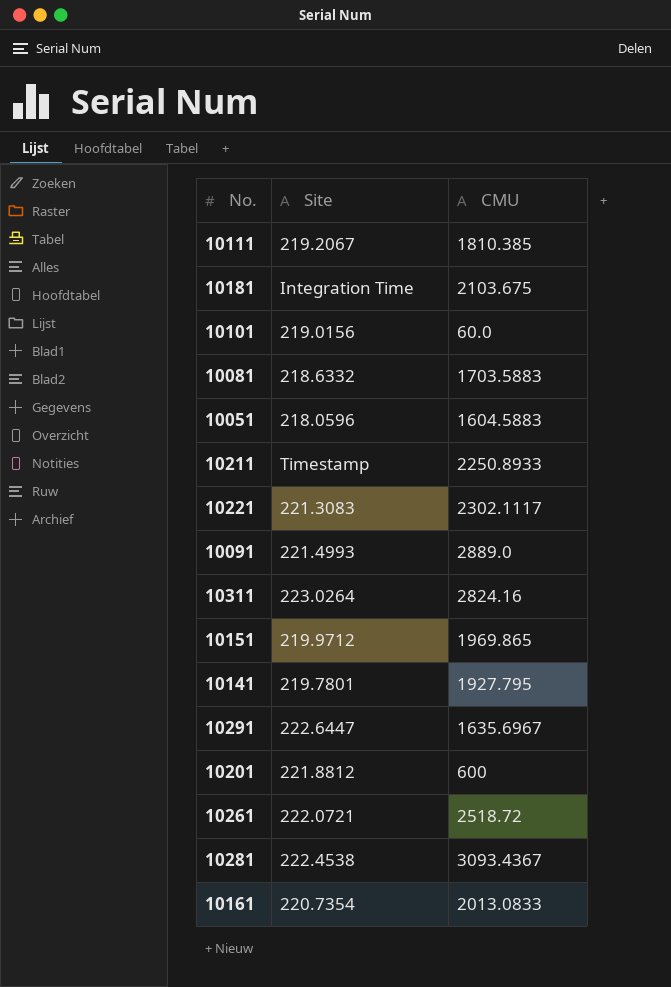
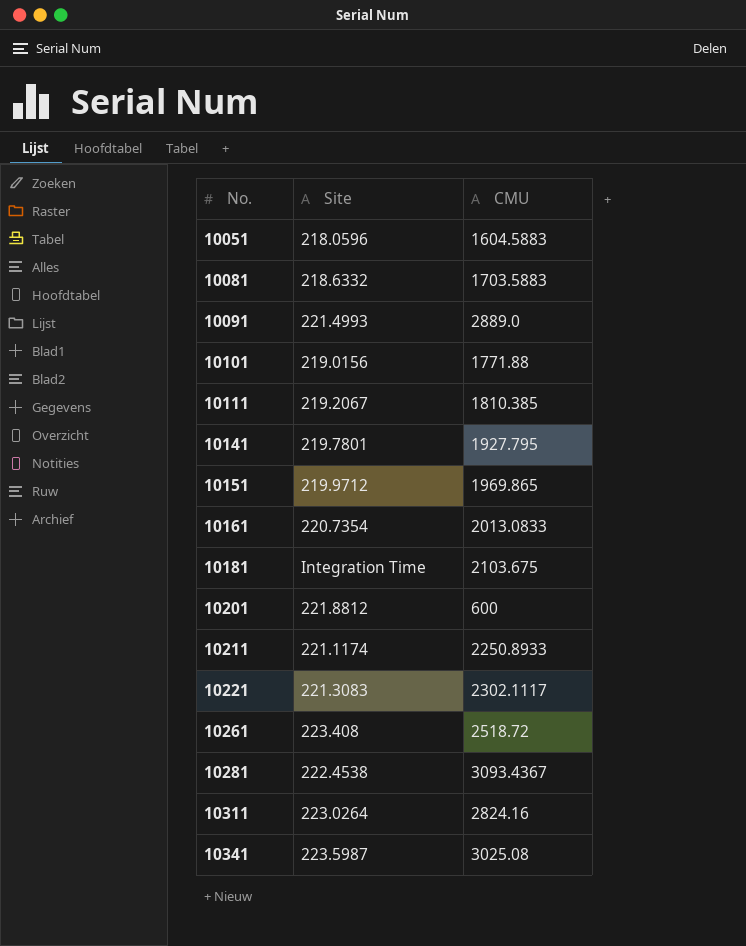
row order: none -> No. ascending
row 10291: 222.6447 | 1635.6967 -> none
10101 | CMU: 60.0 -> 1771.88
10211 | Site: Timestamp -> 221.1174
10261 | Site: 222.0721 -> 223.408
row 10341: none -> 223.5987 | 3025.08

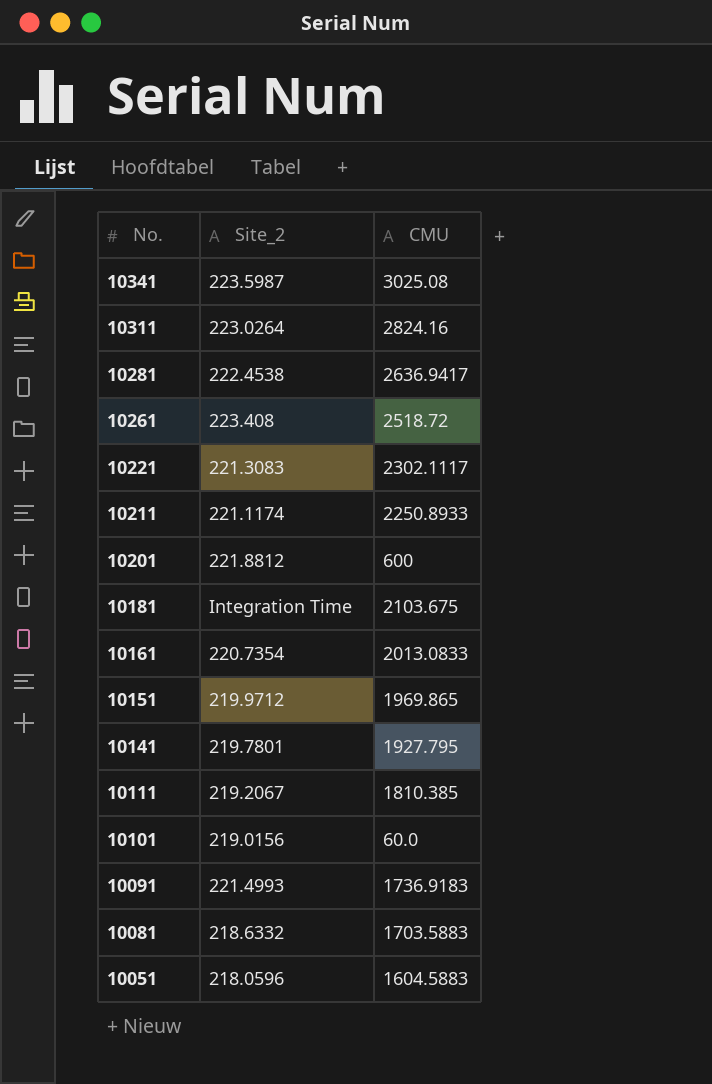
row order: No. ascending -> No. descending
column name: Site -> Site_2
10281 | CMU: 3093.4367 -> 2636.9417
10101 | CMU: 1771.88 -> 60.0
10091 | CMU: 2889.0 -> 1736.9183

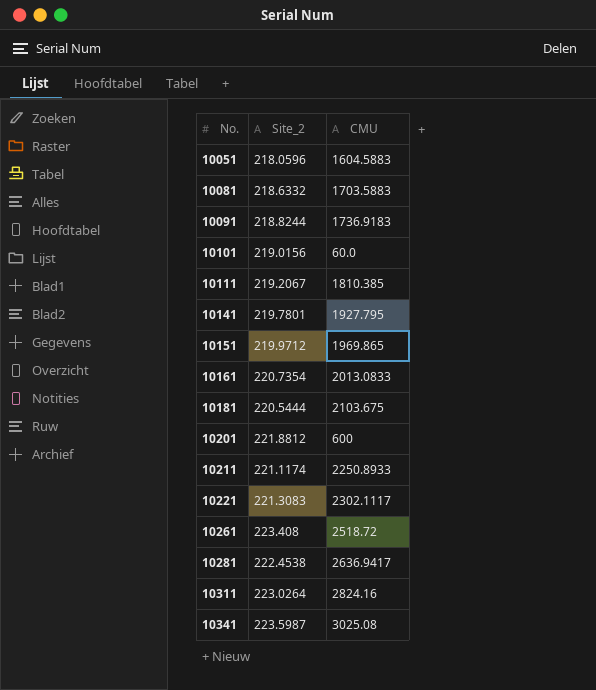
row order: No. descending -> No. ascending
10091 | Site_2: 221.4993 -> 218.8244
10181 | Site_2: Integration Time -> 220.5444

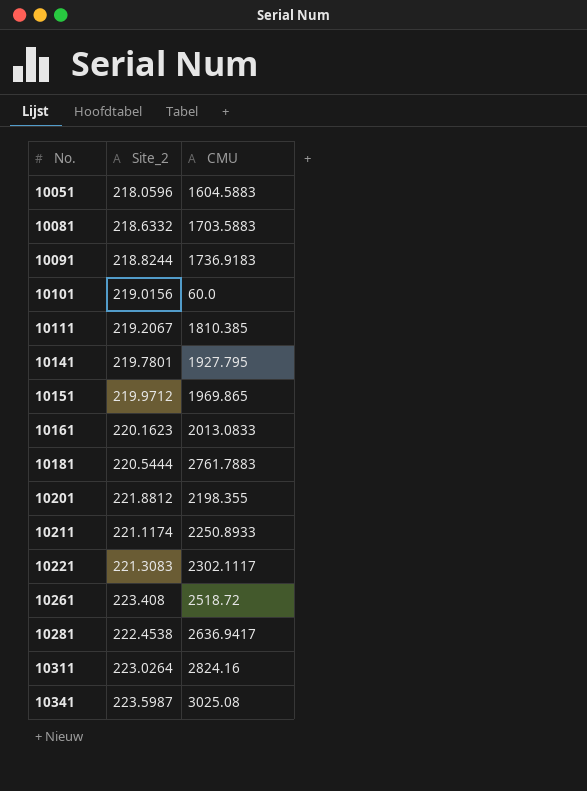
10161 | Site_2: 220.7354 -> 220.1623
10181 | CMU: 2103.675 -> 2761.7883
10201 | CMU: 600 -> 2198.355

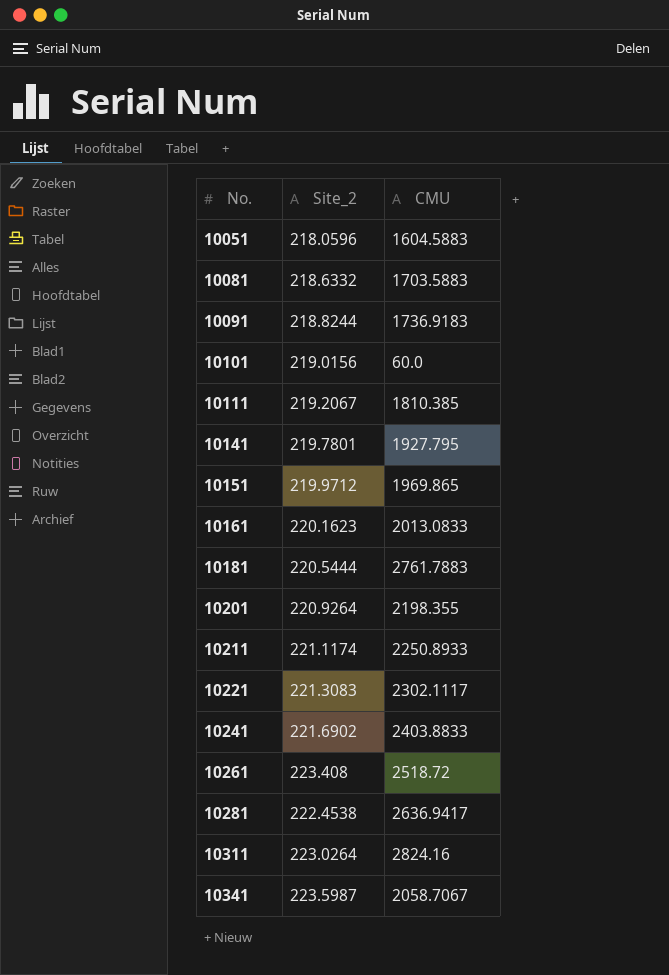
10201 | Site_2: 221.8812 -> 220.9264
row 10241: none -> 221.6902 | 2403.8833
10341 | CMU: 3025.08 -> 2058.7067

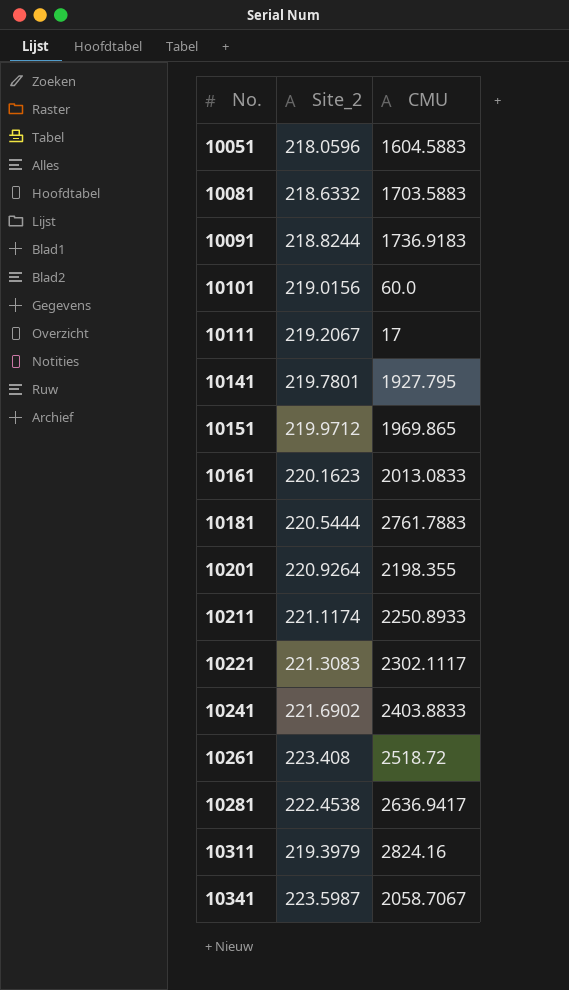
10111 | CMU: 1810.385 -> 17
10311 | Site_2: 223.0264 -> 219.3979

